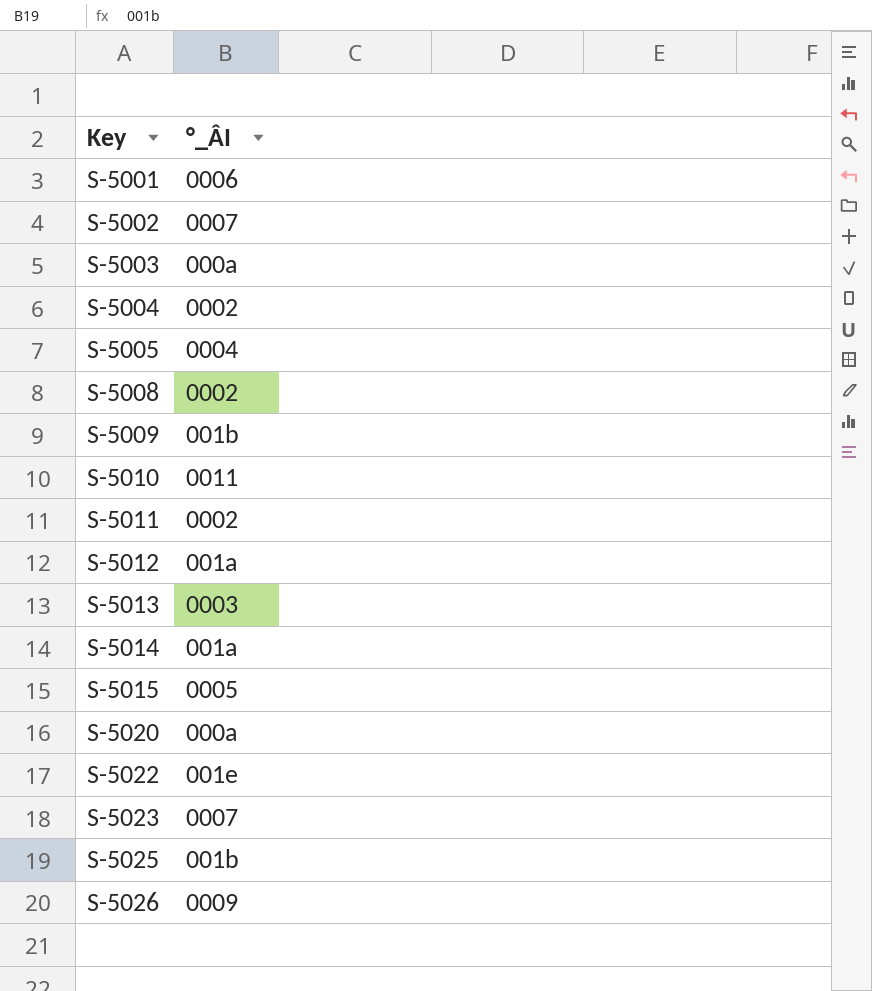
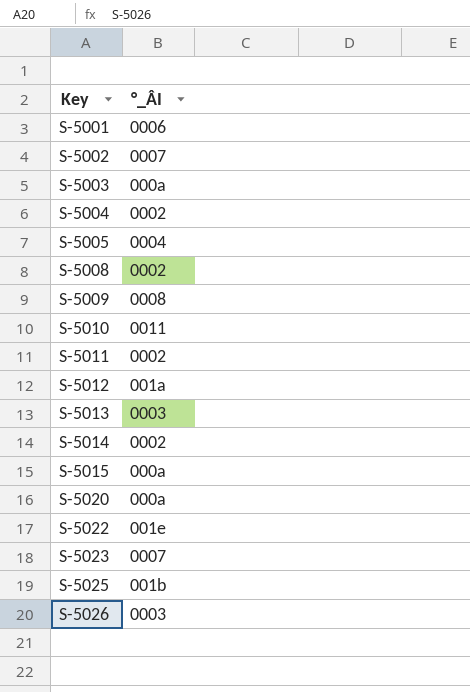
S-5009 | °_ÂI: 001b -> 0008
S-5014 | °_ÂI: 001a -> 0002
S-5015 | °_ÂI: 0005 -> 000a
S-5026 | °_ÂI: 0009 -> 0003

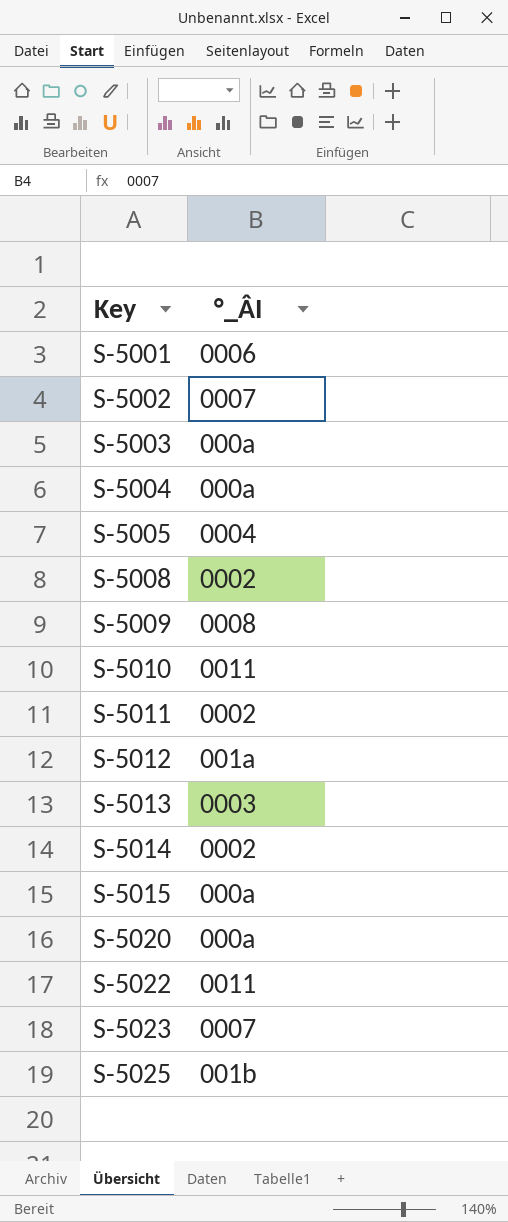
row S-5026: 0003 -> none
S-5004 | °_ÂI: 0002 -> 000a
S-5022 | °_ÂI: 001e -> 0011

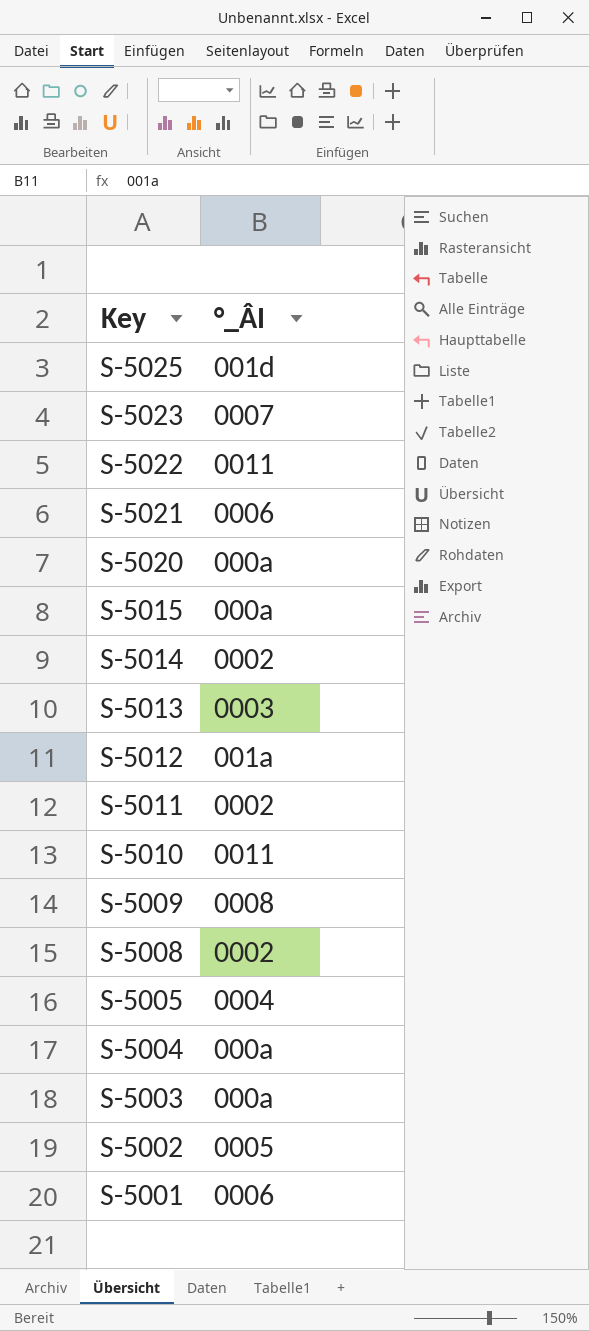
row order: Key ascending -> Key descending
S-5025 | °_ÂI: 001b -> 001d
row S-5021: none -> 0006
S-5002 | °_ÂI: 0007 -> 0005

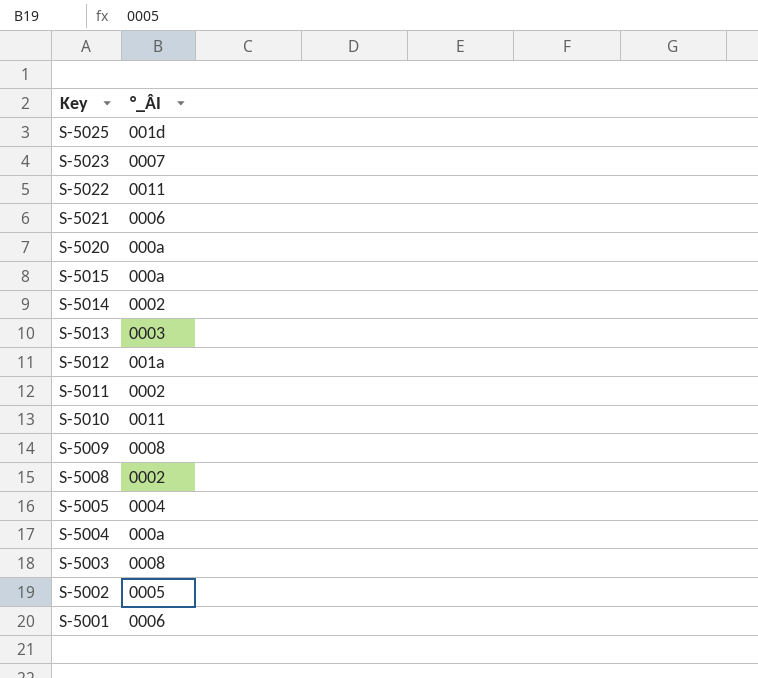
S-5003 | °_ÂI: 000a -> 0008

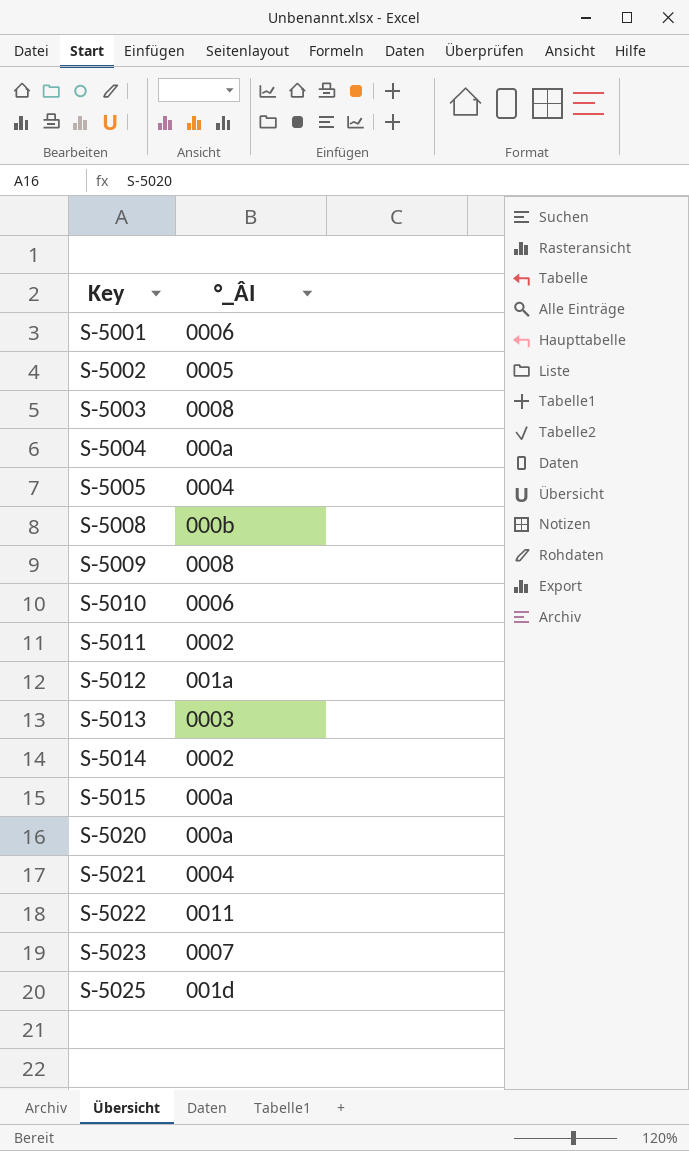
row order: Key descending -> Key ascending
S-5008 | °_ÂI: 0002 -> 000b
S-5010 | °_ÂI: 0011 -> 0006
S-5021 | °_ÂI: 0006 -> 0004

